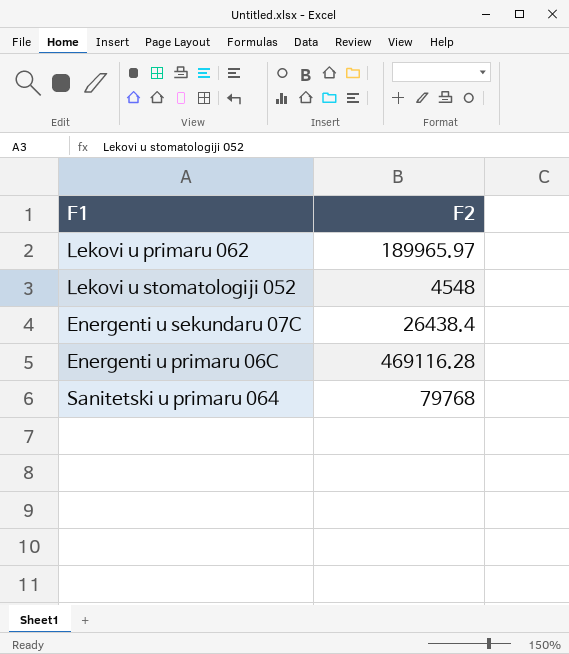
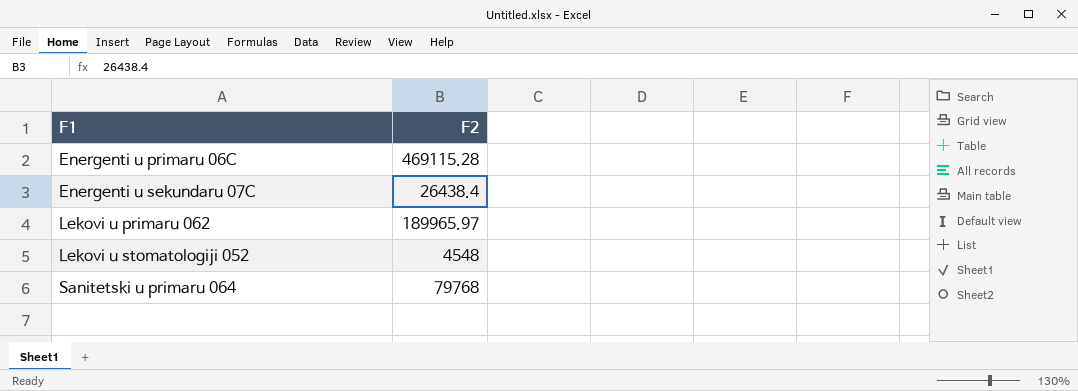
row order: none -> F1 ascending
Energenti u primaru 06C | F2: 469116.28 -> 469115.28

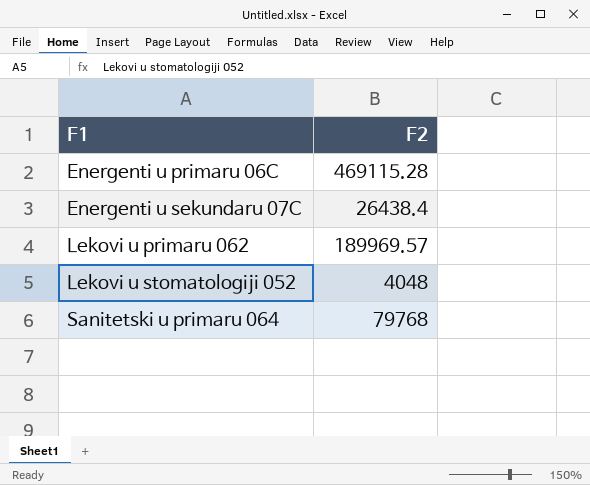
Lekovi u primaru 062 | F2: 189965.97 -> 189969.57
Lekovi u stomatologiji 052 | F2: 4548 -> 4048

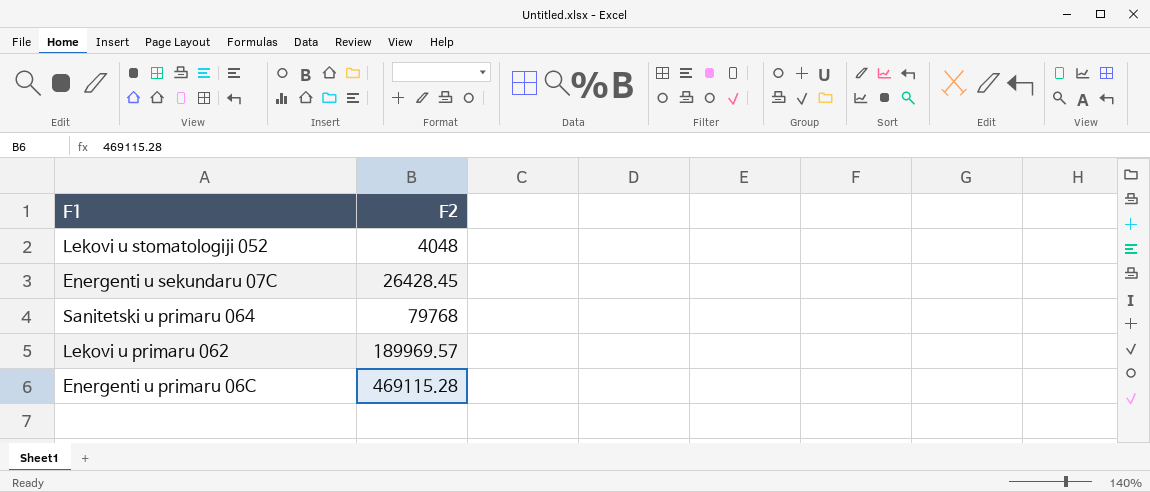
row order: F1 ascending -> F2 ascending
Energenti u sekundaru 07C | F2: 26438.4 -> 26428.45

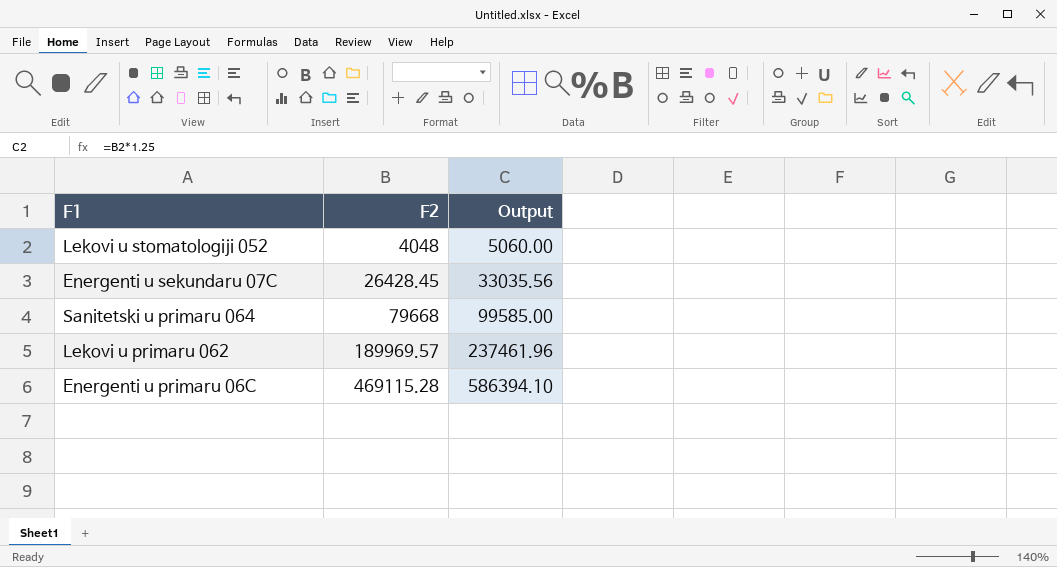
column Output | formula: none -> [F2] * 1.25
Sanitetski u primaru 064 | F2: 79768 -> 79668

